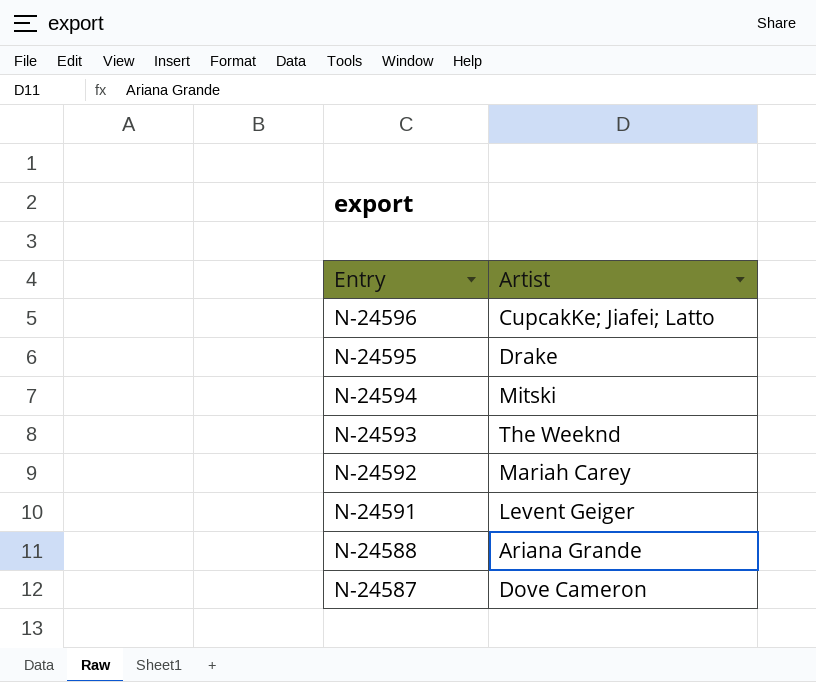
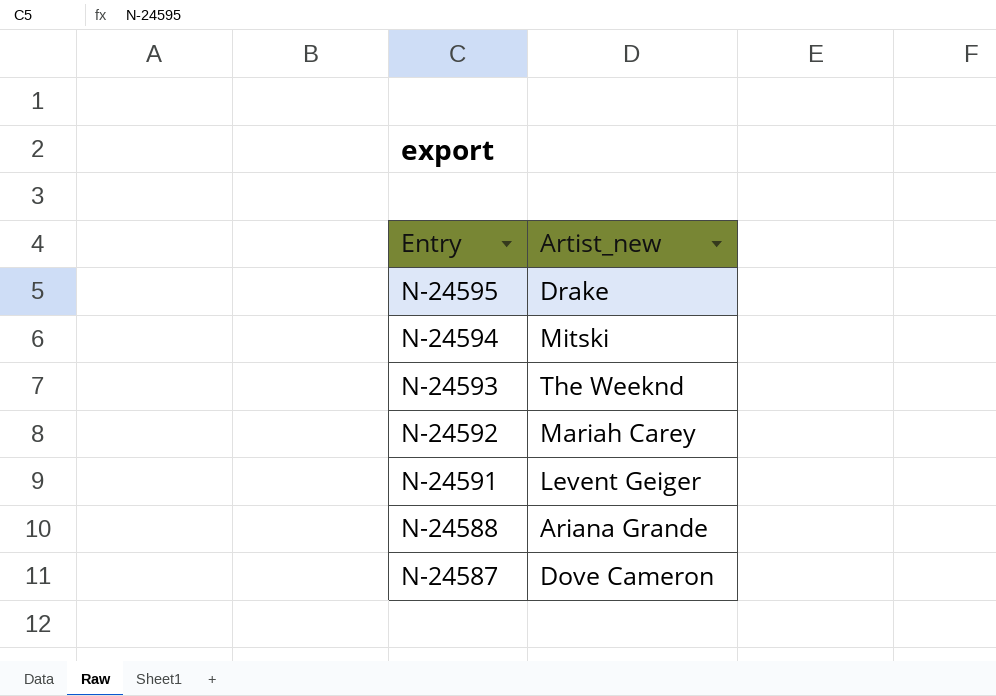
column name: Artist -> Artist_new
row N-24596: CupcakKe; Jiafei; Latto -> none

